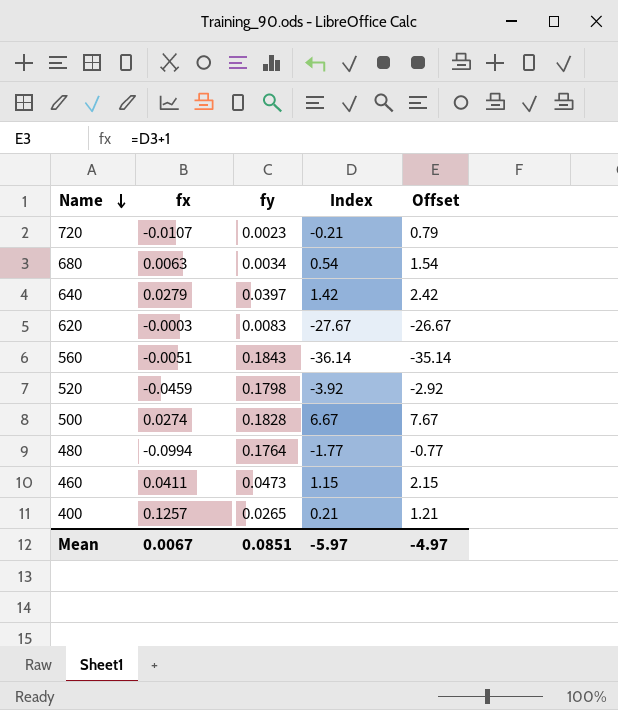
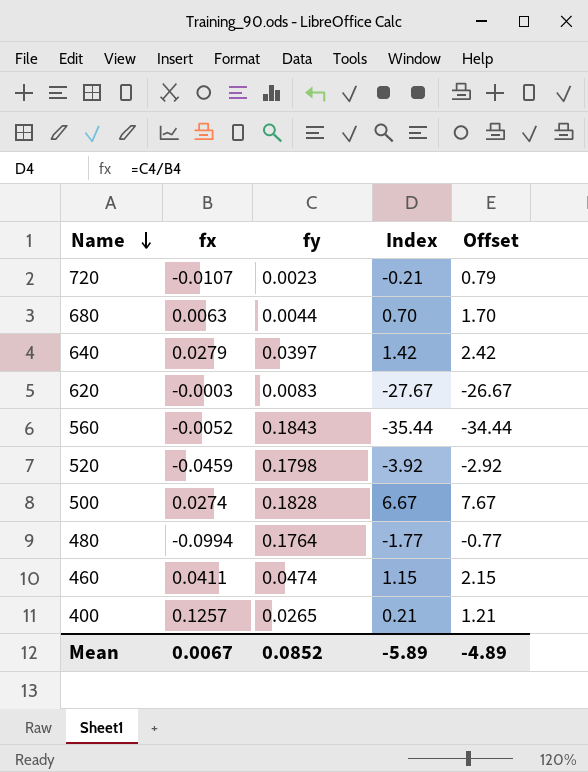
680 | fy: 0.0034 -> 0.0044
680 | Index: 0.54 -> 0.70
680 | Offset: 1.54 -> 1.70
560 | fx: -0.0051 -> -0.0052
560 | Index: -36.14 -> -35.44
560 | Offset: -35.14 -> -34.44
460 | fy: 0.0473 -> 0.0474
Mean | fy: 0.0851 -> 0.0852
Mean | Index: -5.97 -> -5.89
Mean | Offset: -4.97 -> -4.89

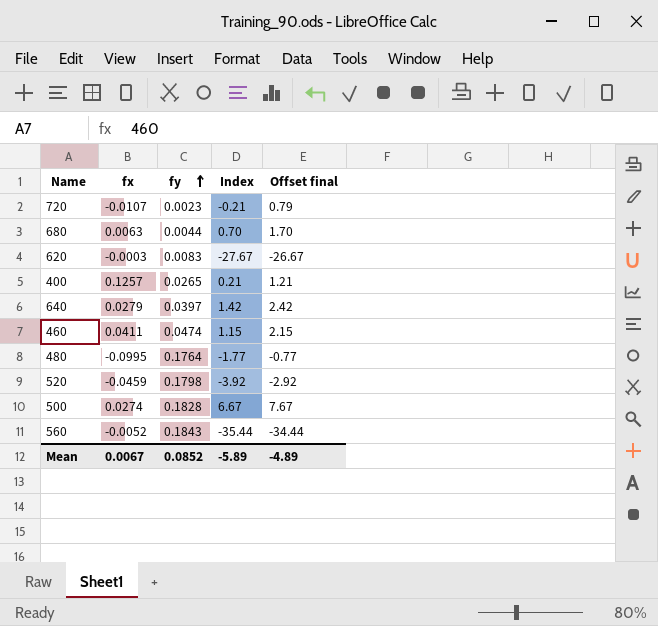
row order: Name descending -> fy ascending
column name: Offset -> Offset final
480 | fx: -0.0994 -> -0.0995

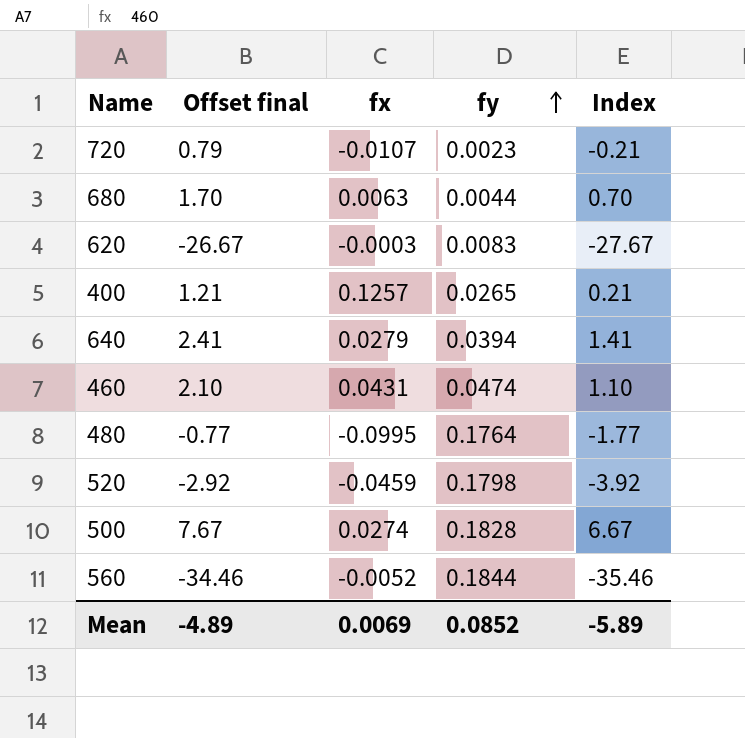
column Offset final | position: 5 -> 2
640 | Offset final: 2.42 -> 2.41
640 | fy: 0.0397 -> 0.0394
640 | Index: 1.42 -> 1.41
460 | Offset final: 2.15 -> 2.10
460 | fx: 0.0411 -> 0.0431
460 | Index: 1.15 -> 1.10
560 | Offset final: -34.44 -> -34.46
560 | fy: 0.1843 -> 0.1844
560 | Index: -35.44 -> -35.46
Mean | fx: 0.0067 -> 0.0069

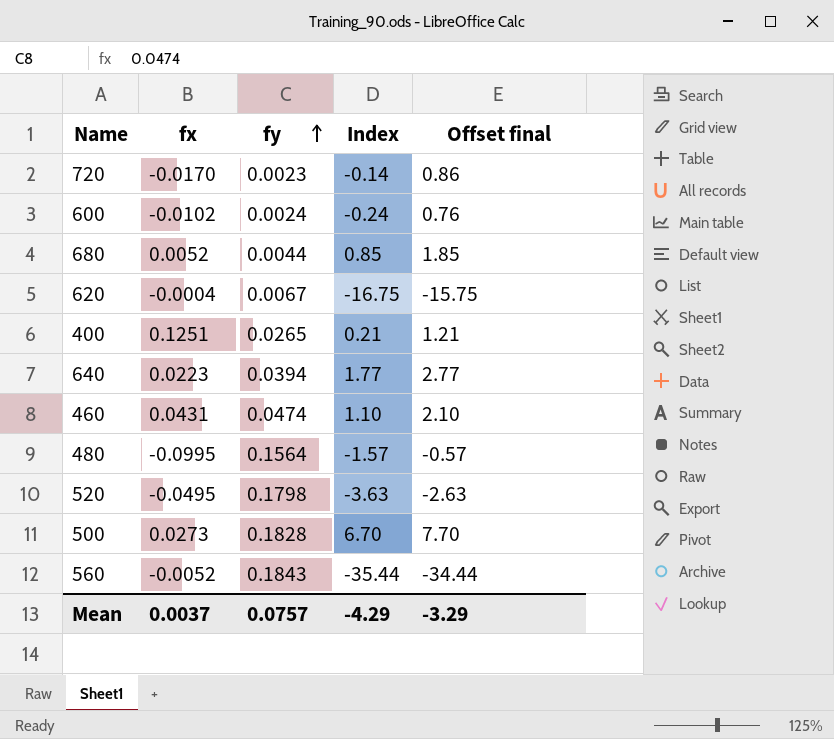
column Offset final | position: 2 -> 5
720 | fx: -0.0107 -> -0.0170
720 | Index: -0.21 -> -0.14
720 | Offset final: 0.79 -> 0.86
row 600: none -> -0.0102 | 0.0024 | -0.24 | 0.76
680 | fx: 0.0063 -> 0.0052
680 | Index: 0.70 -> 0.85
680 | Offset final: 1.70 -> 1.85
620 | fx: -0.0003 -> -0.0004
620 | fy: 0.0083 -> 0.0067
620 | Index: -27.67 -> -16.75
620 | Offset final: -26.67 -> -15.75
400 | fx: 0.1257 -> 0.1251
640 | fx: 0.0279 -> 0.0223
640 | Index: 1.41 -> 1.77
640 | Offset final: 2.41 -> 2.77
480 | fy: 0.1764 -> 0.1564
480 | Index: -1.77 -> -1.57
480 | Offset final: -0.77 -> -0.57
520 | fx: -0.0459 -> -0.0495
520 | Index: -3.92 -> -3.63
520 | Offset final: -2.92 -> -2.63
500 | fx: 0.0274 -> 0.0273
500 | Index: 6.67 -> 6.70
500 | Offset final: 7.67 -> 7.70
560 | fy: 0.1844 -> 0.1843
560 | Index: -35.46 -> -35.44
560 | Offset final: -34.46 -> -34.44
Mean | fx: 0.0069 -> 0.0037
Mean | fy: 0.0852 -> 0.0757
Mean | Index: -5.89 -> -4.29
Mean | Offset final: -4.89 -> -3.29

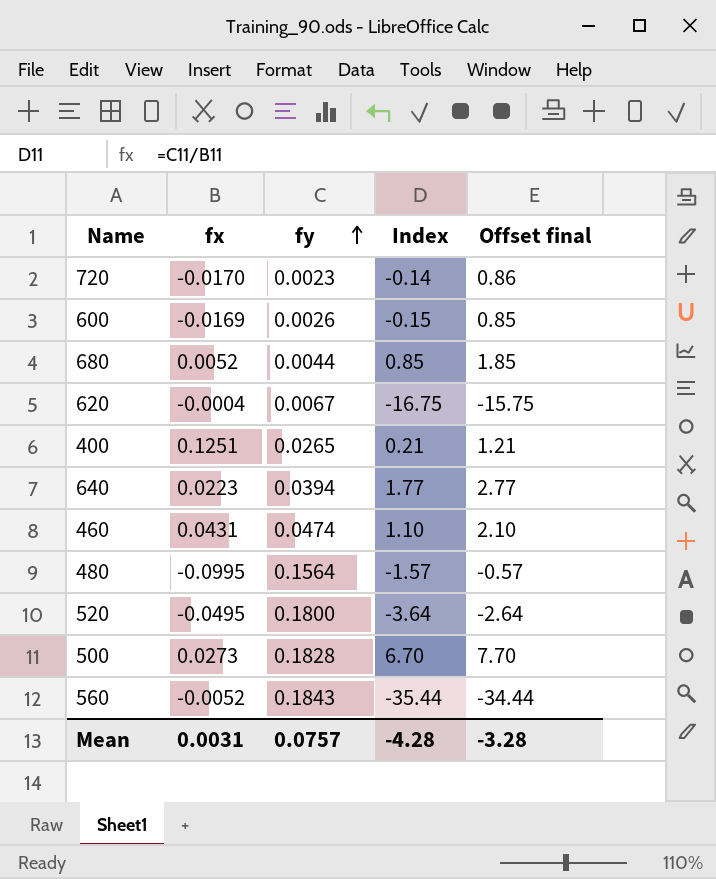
600 | fx: -0.0102 -> -0.0169
600 | fy: 0.0024 -> 0.0026
600 | Index: -0.24 -> -0.15
600 | Offset final: 0.76 -> 0.85
520 | fy: 0.1798 -> 0.1800
520 | Index: -3.63 -> -3.64
520 | Offset final: -2.63 -> -2.64
Mean | fx: 0.0037 -> 0.0031
Mean | Index: -4.29 -> -4.28
Mean | Offset final: -3.29 -> -3.28

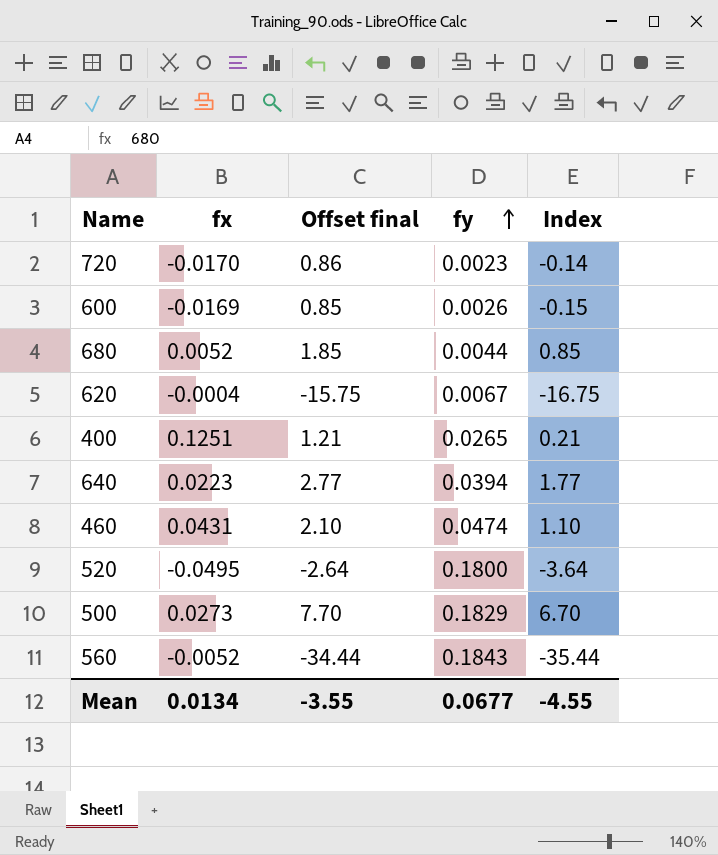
column Offset final | position: 5 -> 3
row 480: -0.0995 | 0.1564 | -1.57 | -0.57 -> none
500 | fy: 0.1828 -> 0.1829
Mean | fx: 0.0031 -> 0.0134
Mean | Offset final: -3.28 -> -3.55
Mean | fy: 0.0757 -> 0.0677
Mean | Index: -4.28 -> -4.55

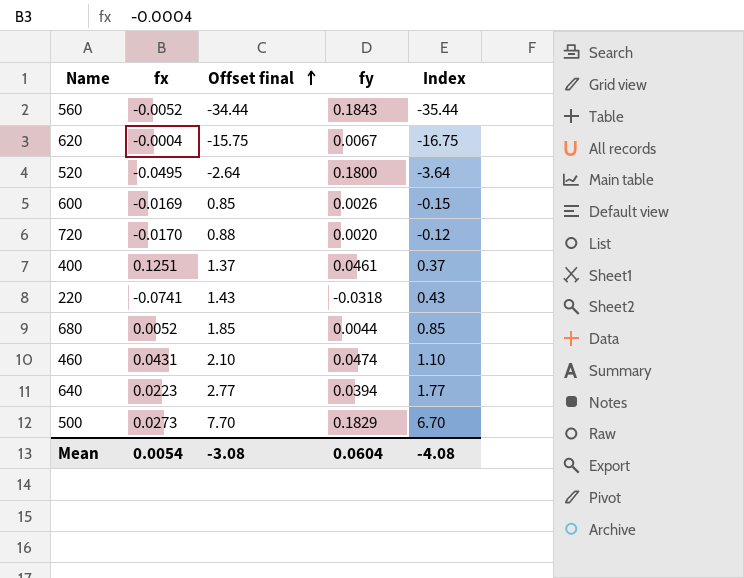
row order: fy ascending -> Offset final ascending
720 | Offset final: 0.86 -> 0.88
720 | fy: 0.0023 -> 0.0020
720 | Index: -0.14 -> -0.12
400 | Offset final: 1.21 -> 1.37
400 | fy: 0.0265 -> 0.0461
400 | Index: 0.21 -> 0.37
row 220: none -> -0.0741 | 1.43 | -0.0318 | 0.43
Mean | fx: 0.0134 -> 0.0054
Mean | Offset final: -3.55 -> -3.08
Mean | fy: 0.0677 -> 0.0604
Mean | Index: -4.55 -> -4.08

